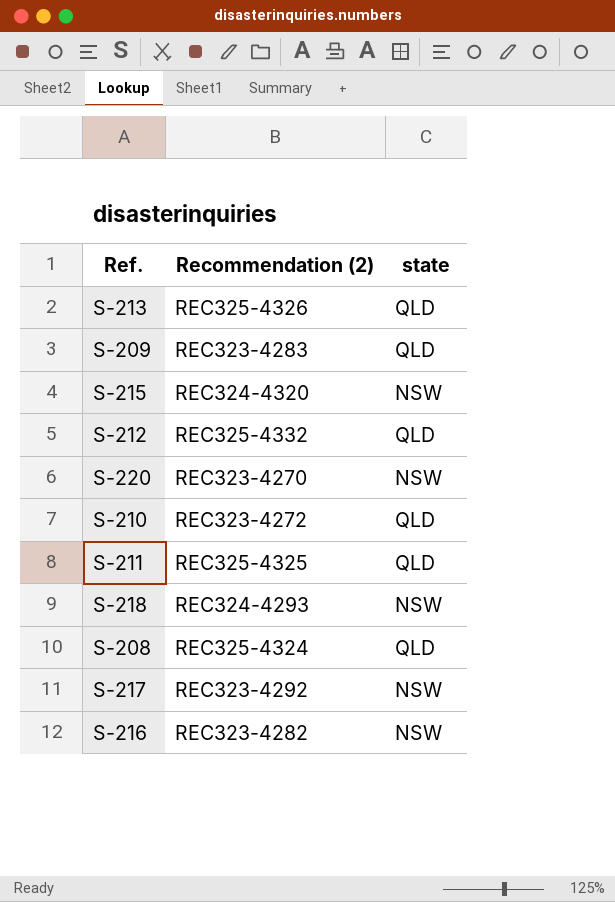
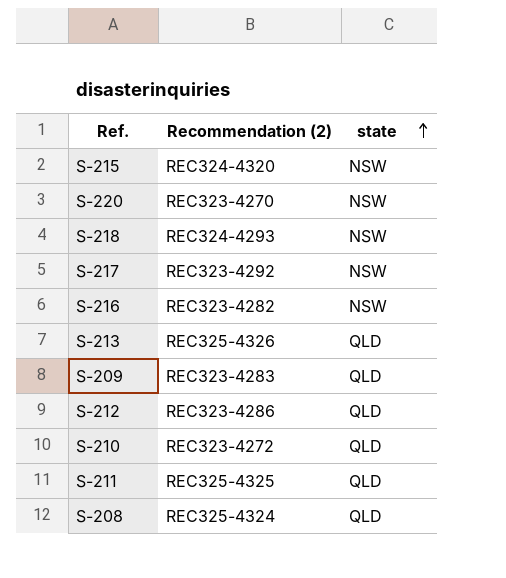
row order: none -> state ascending
S-212 | Recommendation (2): REC325-4332 -> REC323-4286

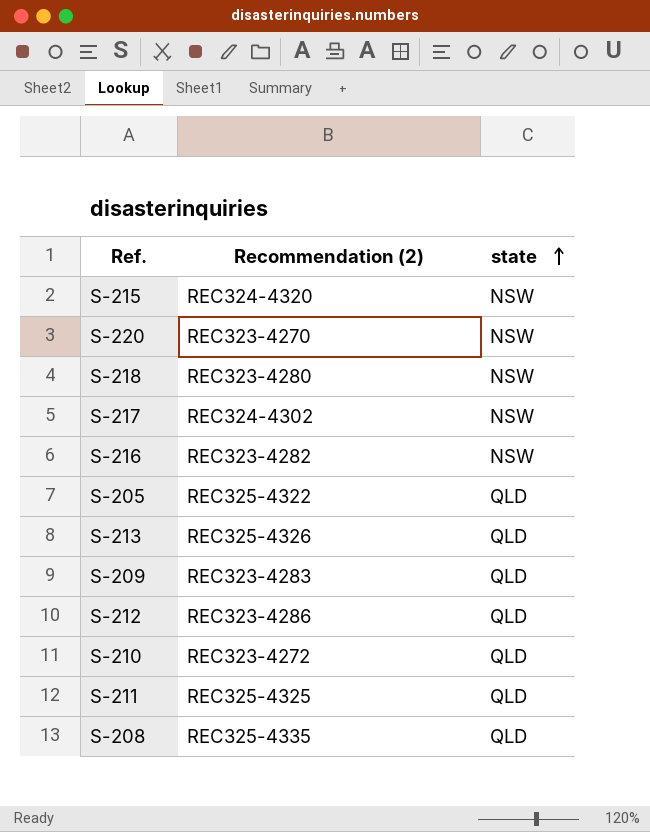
S-218 | Recommendation (2): REC324-4293 -> REC323-4280
S-217 | Recommendation (2): REC323-4292 -> REC324-4302
row S-205: none -> REC325-4322 | QLD
S-208 | Recommendation (2): REC325-4324 -> REC325-4335

